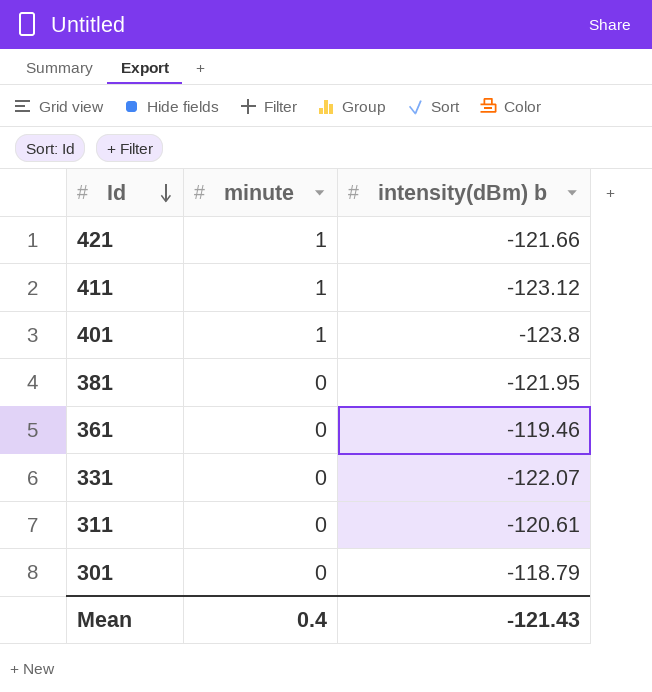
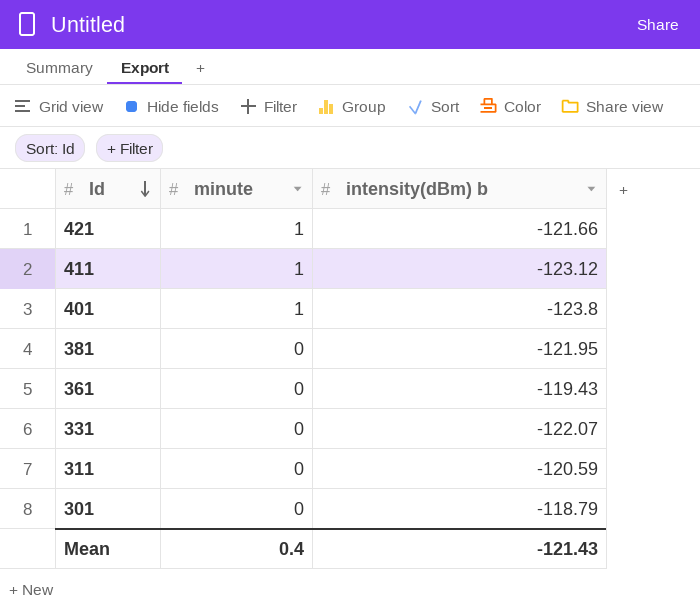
361 | intensity(dBm) b: -119.46 -> -119.43
311 | intensity(dBm) b: -120.61 -> -120.59

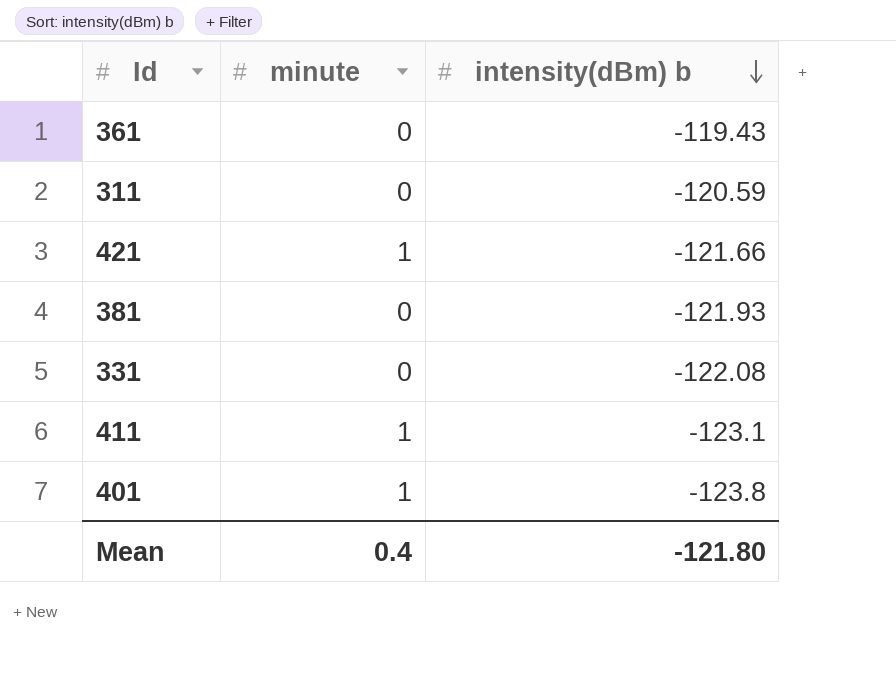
row order: Id descending -> intensity(dBm) b descending
row 301: 0 | -118.79 -> none
381 | intensity(dBm) b: -121.95 -> -121.93
331 | intensity(dBm) b: -122.07 -> -122.08
411 | intensity(dBm) b: -123.12 -> -123.1
Mean | intensity(dBm) b: -121.43 -> -121.80

